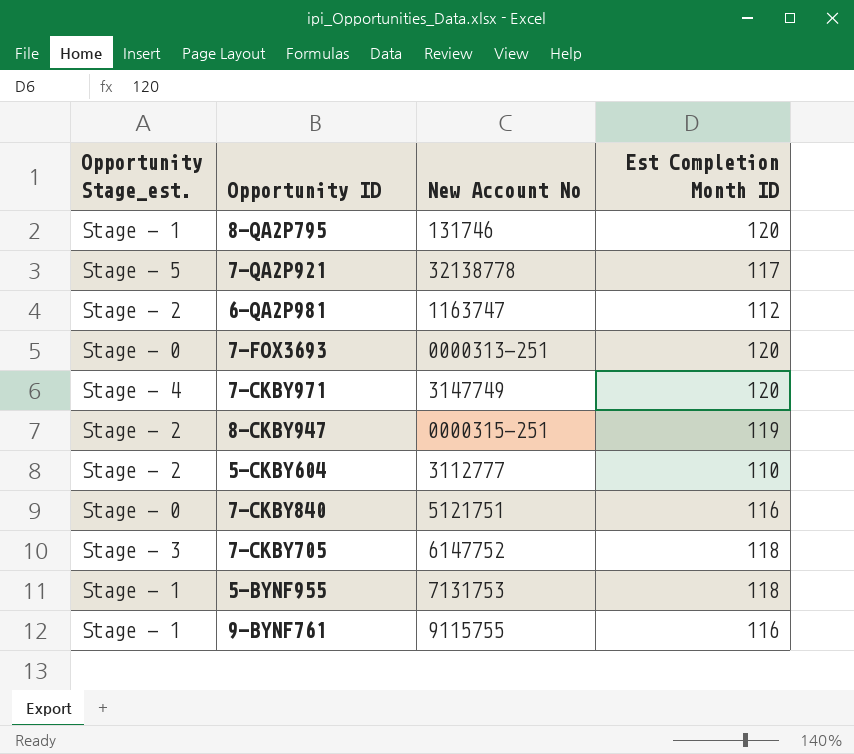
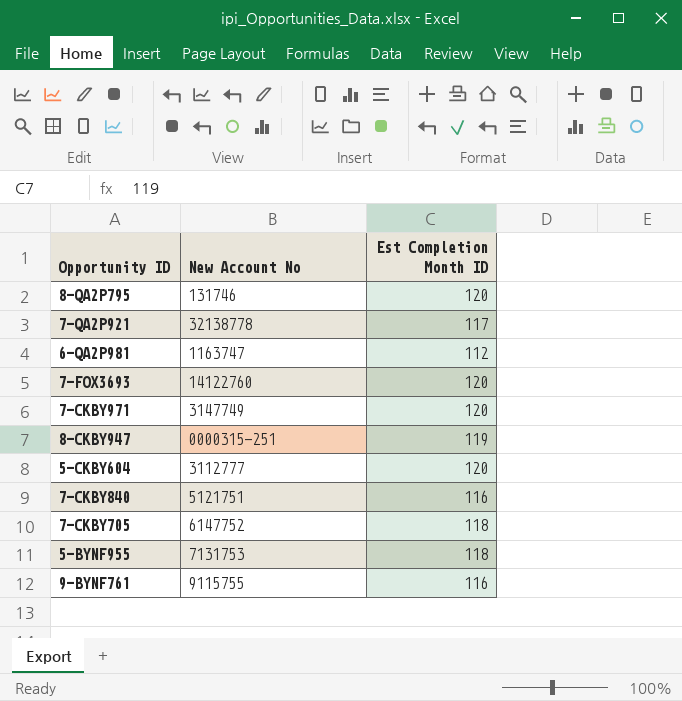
column Opportunity Stage_est. | position: 1 -> none
7-FOX3693 | New Account No: 0000313-251 -> 14122760
5-CKBY604 | Est Completion Month ID: 110 -> 120

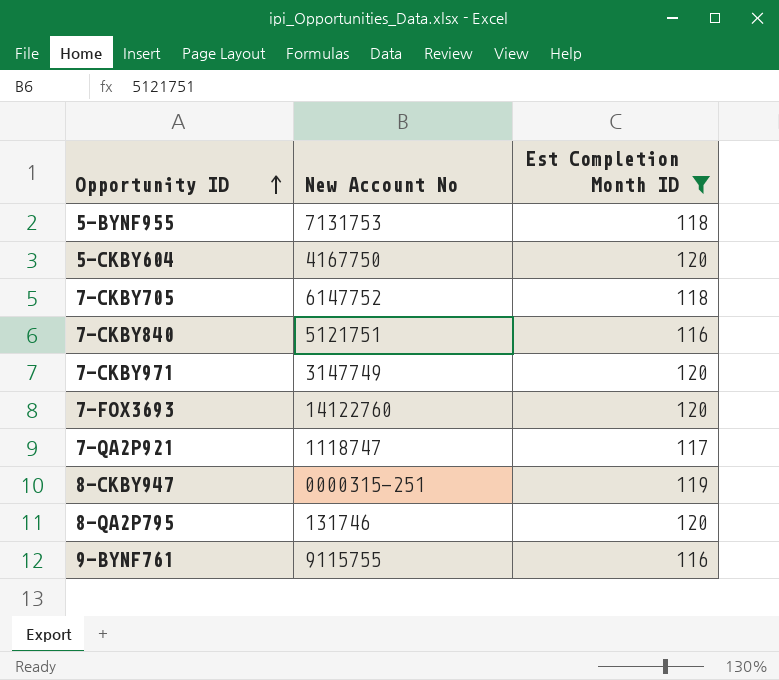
filter: none -> Est Completion Month ID != 112
row order: none -> Opportunity ID ascending
5-CKBY604 | New Account No: 3112777 -> 4167750
7-QA2P921 | New Account No: 32138778 -> 1118747

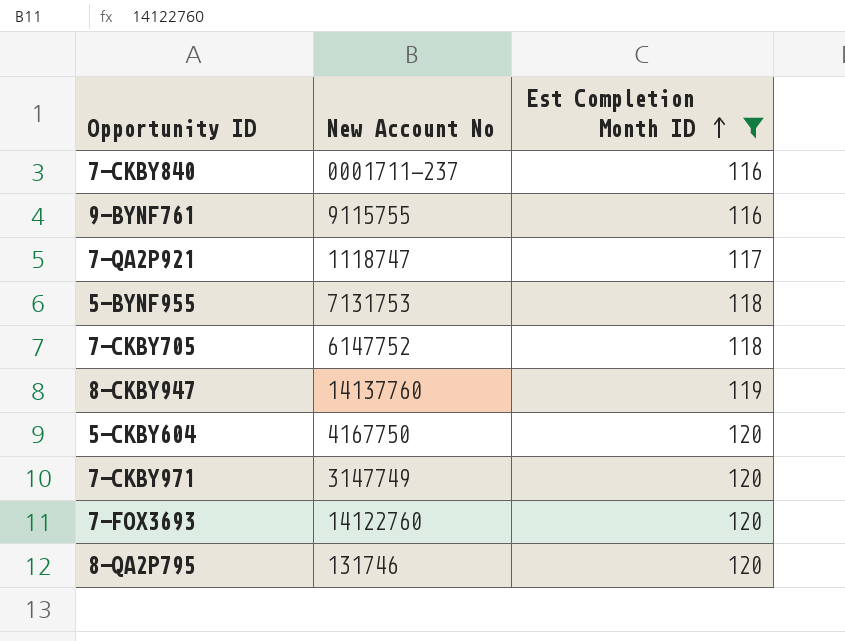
row order: Opportunity ID ascending -> Est Completion Month ID ascending
7-CKBY840 | New Account No: 5121751 -> 0001711-237
8-CKBY947 | New Account No: 0000315-251 -> 14137760

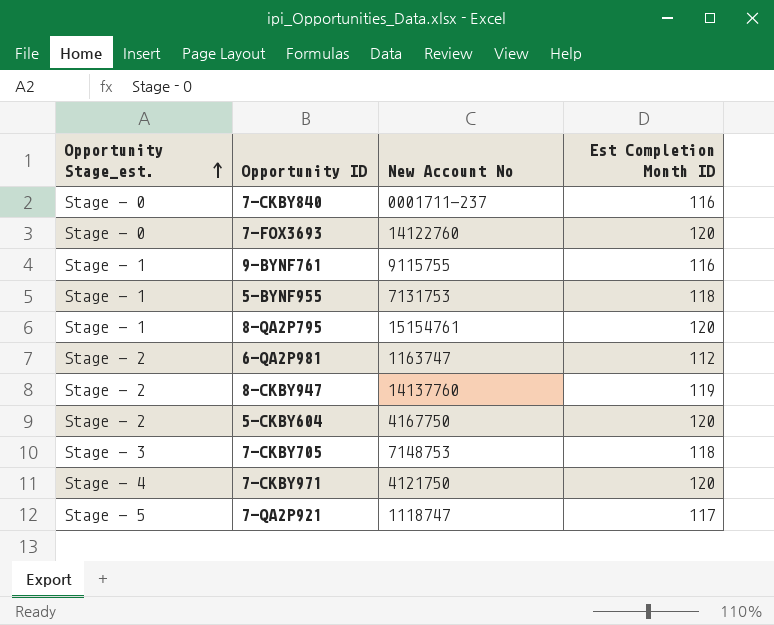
filter: Est Completion Month ID != 112 -> none
row order: Est Completion Month ID ascending -> Opportunity Stage_est. ascending
column Opportunity Stage_est. | position: none -> 1
8-QA2P795 | New Account No: 131746 -> 15154761
7-CKBY705 | New Account No: 6147752 -> 7148753
7-CKBY971 | New Account No: 3147749 -> 4121750

